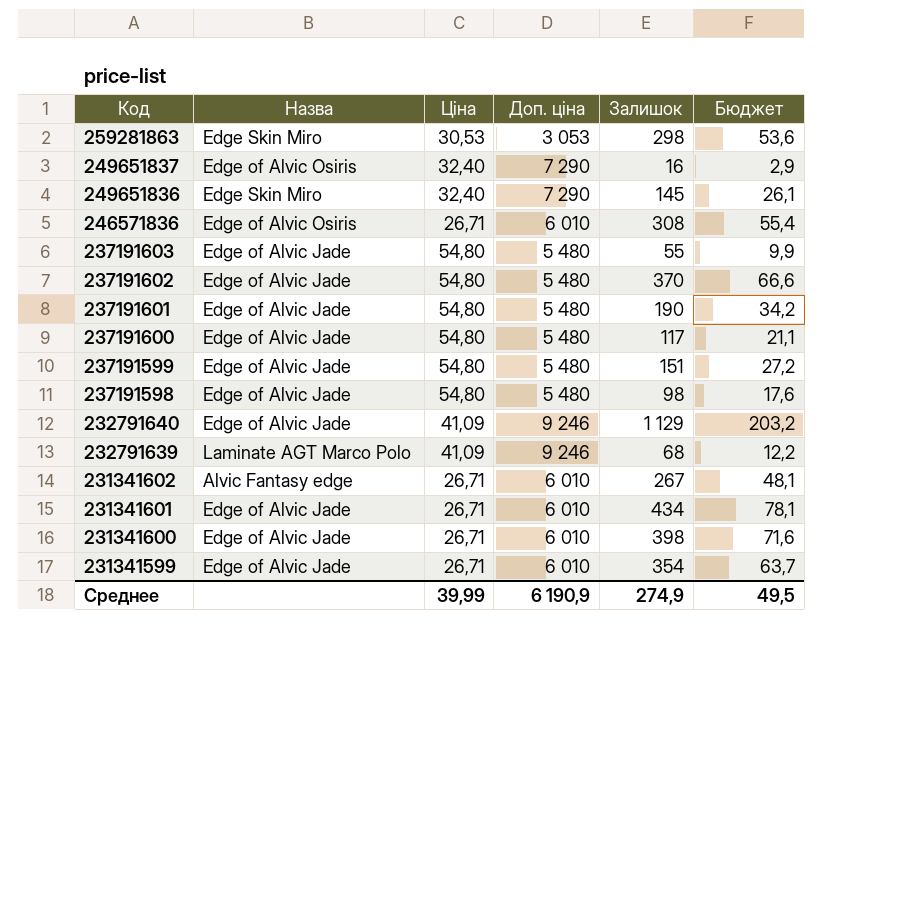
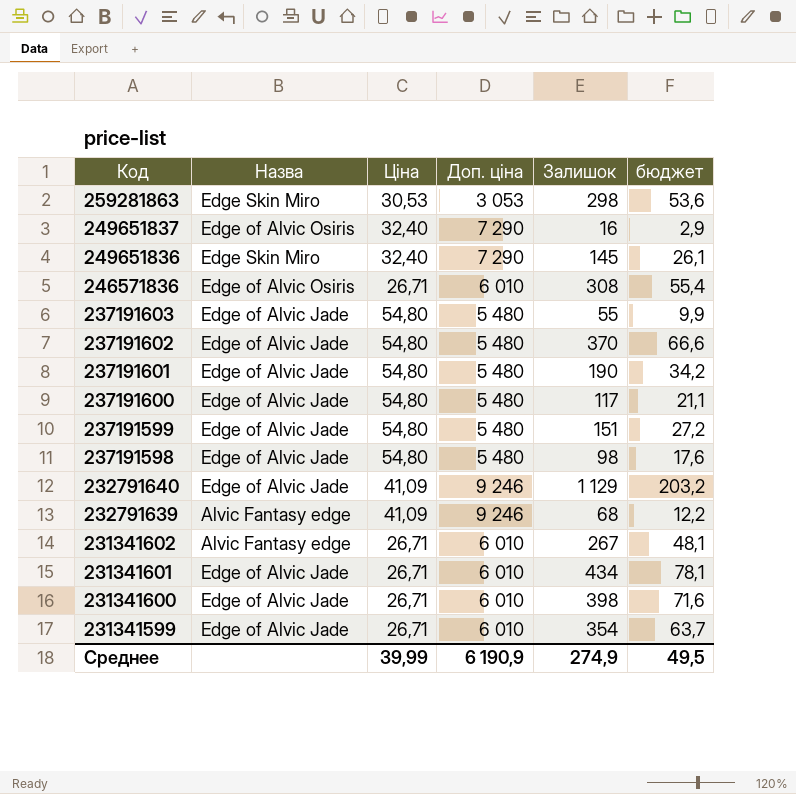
column name: Бюджет -> бюджет
232791639 | Назва: Laminate AGT Marco Polo -> Alvic Fantasy edge

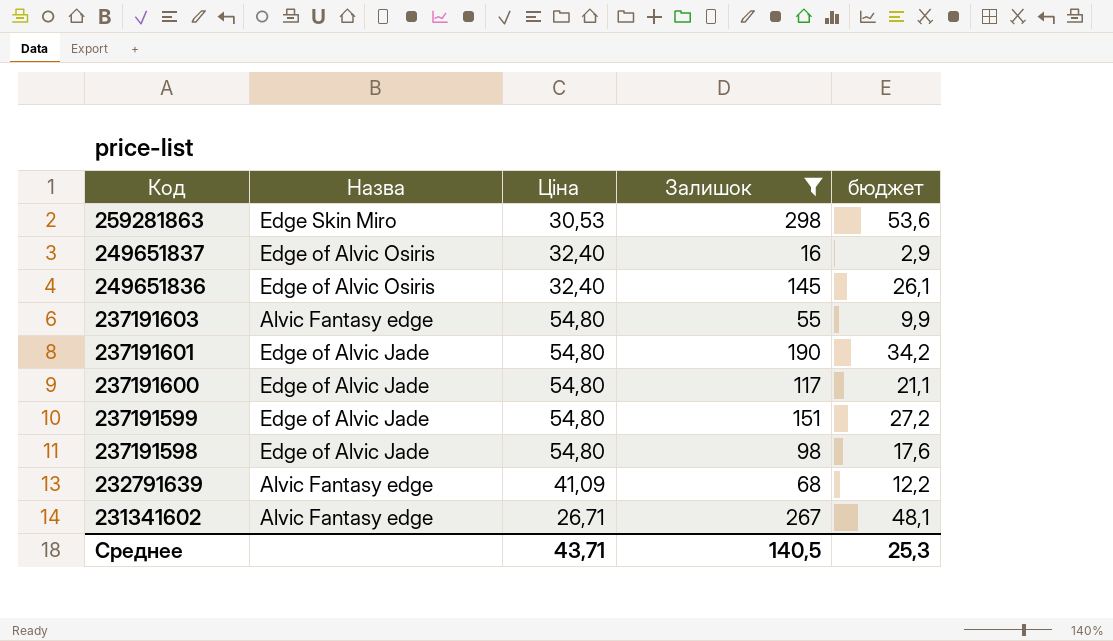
filter: none -> Залишок <= 298
column Доп. ціна | position: 4 -> none
249651836 | Назва: Edge Skin Miro -> Edge of Alvic Osiris
237191603 | Назва: Edge of Alvic Jade -> Alvic Fantasy edge
Среднее | Ціна: 39,99 -> 43,71
Среднее | Залишок: 274,9 -> 140,5
Среднее | бюджет: 49,5 -> 25,3

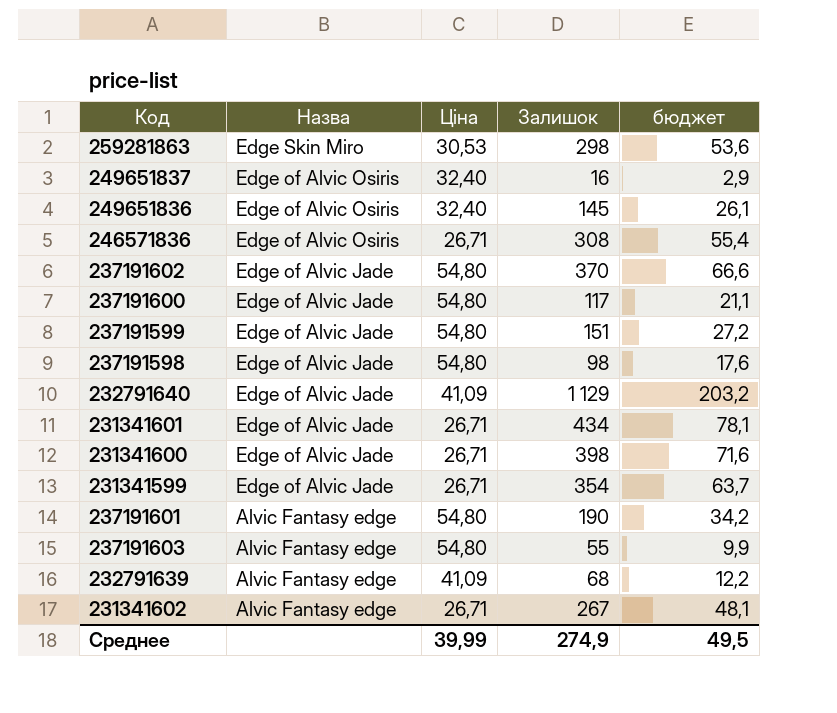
filter: Залишок <= 298 -> none
row order: Код descending -> Назва descending
237191601 | Назва: Edge of Alvic Jade -> Alvic Fantasy edge
Среднее | Ціна: 43,71 -> 39,99
Среднее | Залишок: 140,5 -> 274,9
Среднее | бюджет: 25,3 -> 49,5

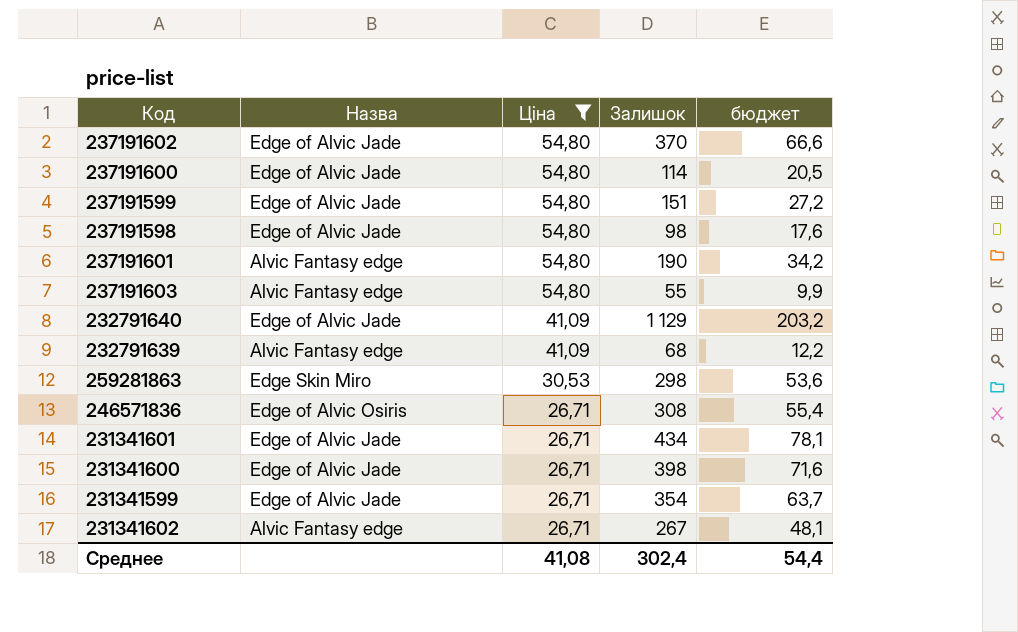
filter: none -> Ціна != 32,40
row order: Назва descending -> Ціна descending
237191600 | Залишок: 117 -> 114
237191600 | бюджет: 21,1 -> 20,5
Среднее | Ціна: 39,99 -> 41,08
Среднее | Залишок: 274,9 -> 302,4
Среднее | бюджет: 49,5 -> 54,4

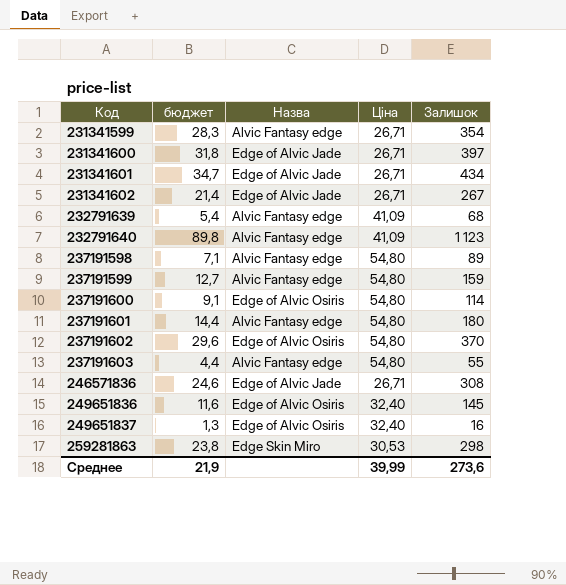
filter: Ціна != 32,40 -> none
row order: Ціна descending -> Код ascending
column бюджет | formula: [Залишок] * 0,18 -> [Залишок] * 0,08
column бюджет | position: 5 -> 2
231341599 | Назва: Edge of Alvic Jade -> Alvic Fantasy edge
231341600 | Залишок: 398 -> 397
231341602 | Назва: Alvic Fantasy edge -> Edge of Alvic Jade
232791640 | Назва: Edge of Alvic Jade -> Alvic Fantasy edge
232791640 | Залишок: 1 129 -> 1 123
237191598 | Назва: Edge of Alvic Jade -> Alvic Fantasy edge
237191598 | Залишок: 98 -> 89
237191599 | Назва: Edge of Alvic Jade -> Alvic Fantasy edge
237191599 | Залишок: 151 -> 159
237191600 | Назва: Edge of Alvic Jade -> Edge of Alvic Osiris
237191601 | Залишок: 190 -> 180
237191602 | Назва: Edge of Alvic Jade -> Edge of Alvic Osiris
246571836 | Назва: Edge of Alvic Osiris -> Edge of Alvic Jade
Среднее | бюджет: 54,4 -> 21,9
Среднее | Ціна: 41,08 -> 39,99
Среднее | Залишок: 302,4 -> 273,6

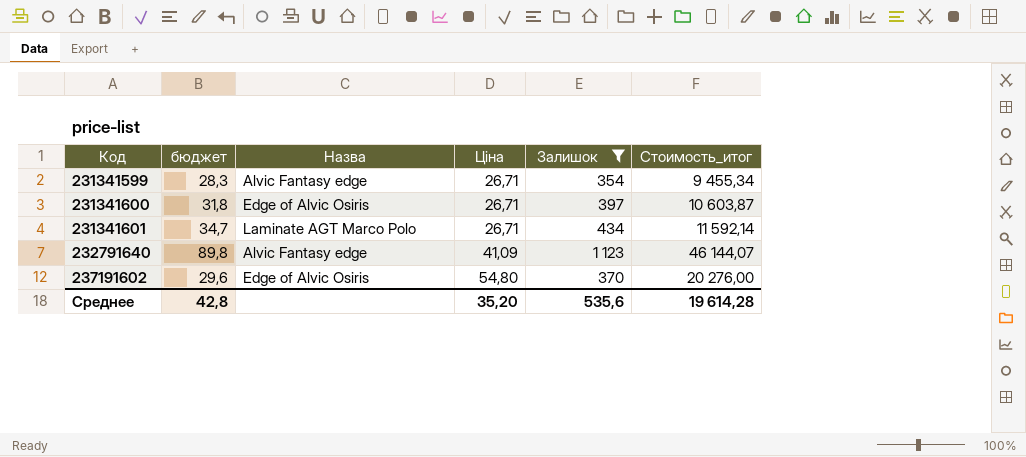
filter: none -> Залишок >= 354
column Стоимость_итог | formula: none -> [Ціна] * [Залишок]
231341600 | Назва: Edge of Alvic Jade -> Edge of Alvic Osiris
231341601 | Назва: Edge of Alvic Jade -> Laminate AGT Marco Polo
Среднее | бюджет: 21,9 -> 42,8
Среднее | Ціна: 39,99 -> 35,20
Среднее | Залишок: 273,6 -> 535,6

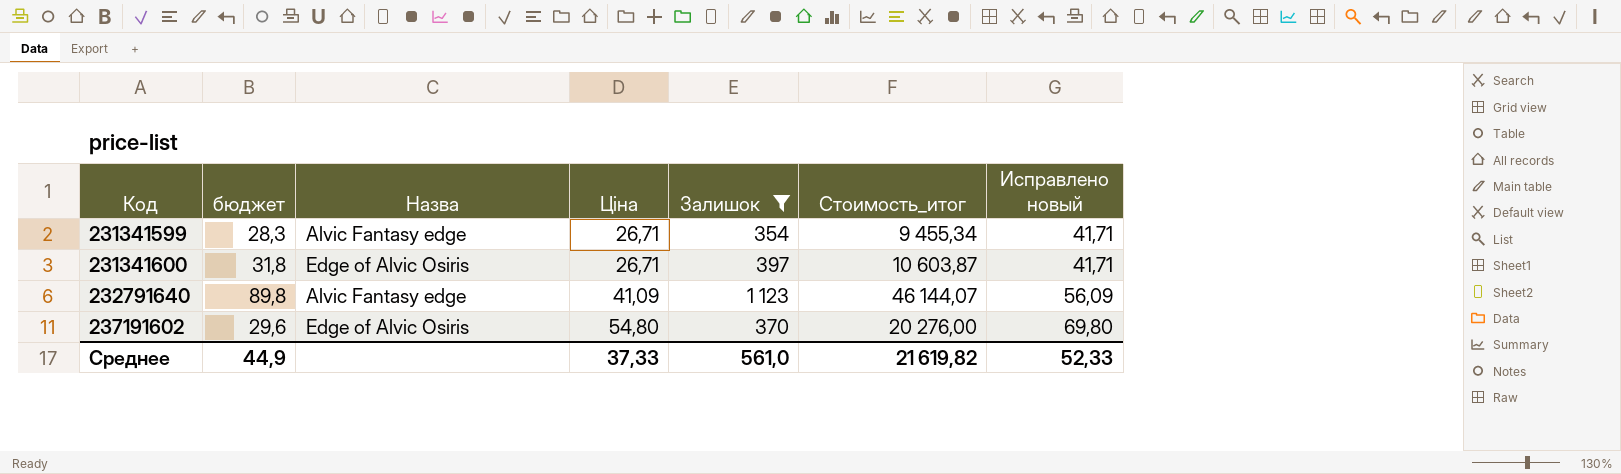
column Исправлено новый | formula: none -> [Ціна] + 15
row 231341601: 34,7 | Laminate AGT Marco Polo | 26,71 | 434 | 11 592,14 -> none
Среднее | бюджет: 42,8 -> 44,9
Среднее | Ціна: 35,20 -> 37,33
Среднее | Залишок: 535,6 -> 561,0
Среднее | Стоимость_итог: 19 614,28 -> 21 619,82

